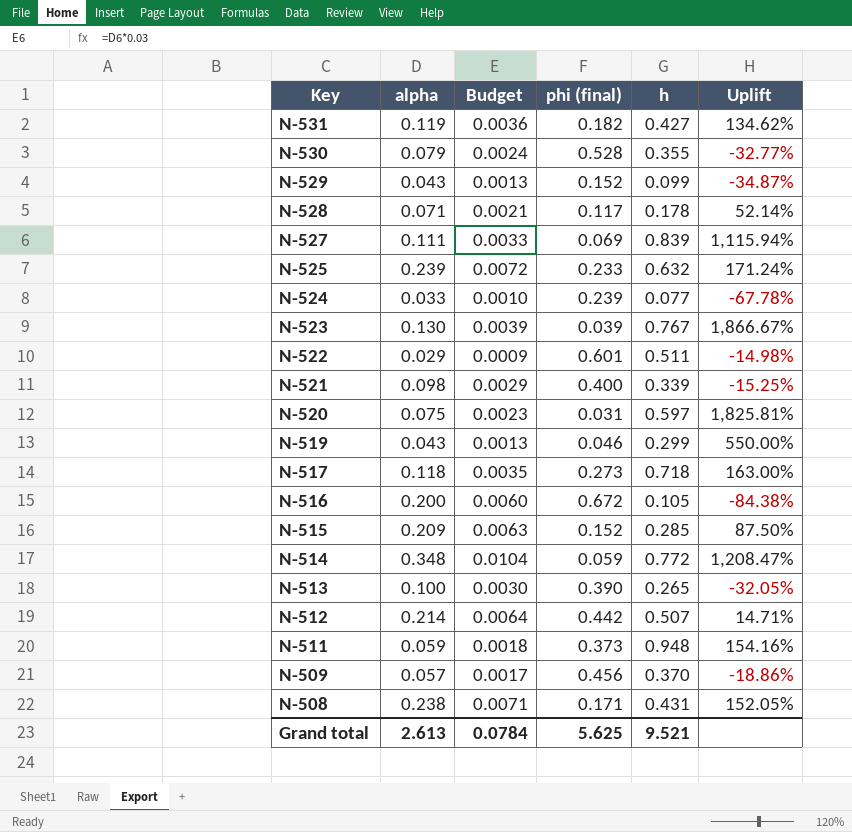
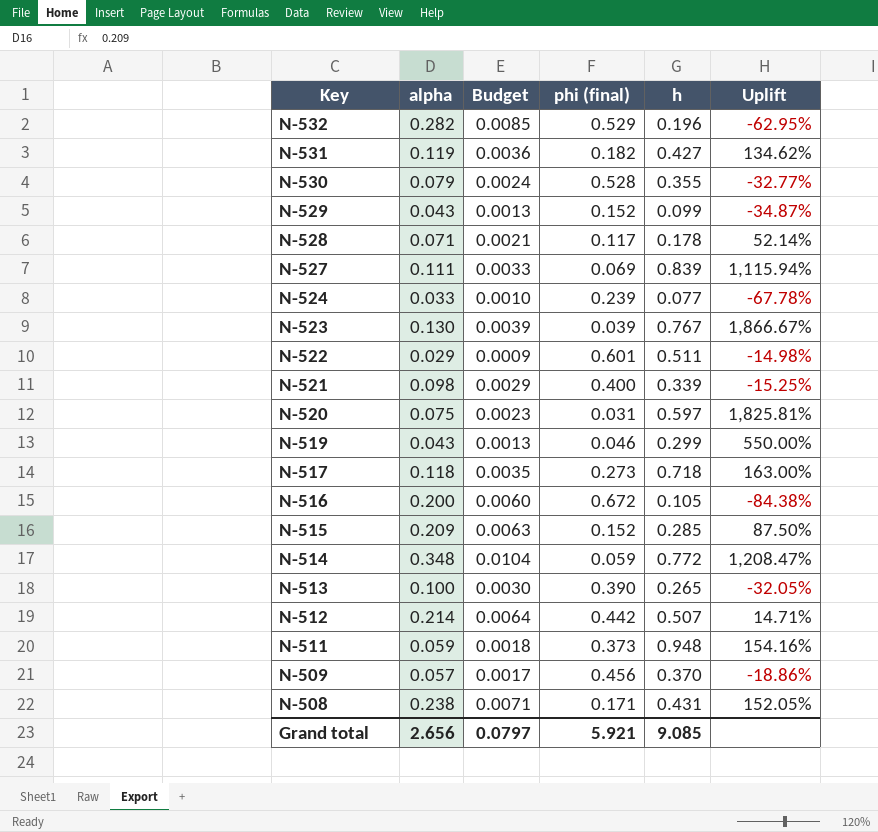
row N-525: 0.239 | 0.0072 | 0.233 | 0.632 | 171.24% -> none
row N-532: none -> 0.282 | 0.0085 | 0.529 | 0.196 | -62.95%
Grand total | alpha: 2.613 -> 2.656
Grand total | Budget: 0.0784 -> 0.0797
Grand total | phi (final): 5.625 -> 5.921
Grand total | h: 9.521 -> 9.085

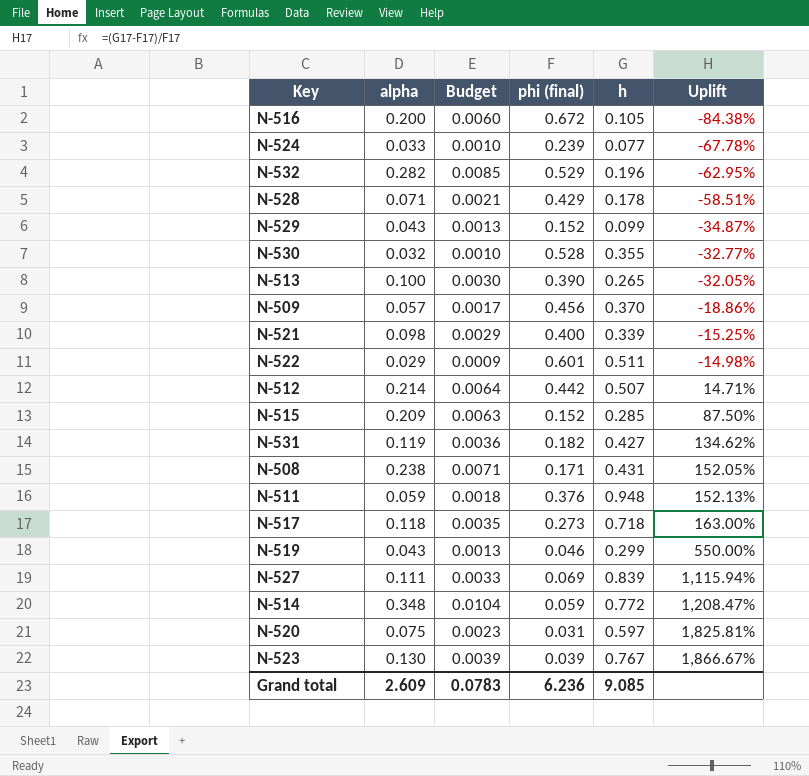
row order: Key descending -> Uplift ascending
N-528 | phi (final): 0.117 -> 0.429
N-528 | Uplift: 52.14% -> -58.51%
N-530 | alpha: 0.079 -> 0.032
N-530 | Budget: 0.0024 -> 0.0010
N-511 | phi (final): 0.373 -> 0.376
N-511 | Uplift: 154.16% -> 152.13%
Grand total | alpha: 2.656 -> 2.609
Grand total | Budget: 0.0797 -> 0.0783
Grand total | phi (final): 5.921 -> 6.236

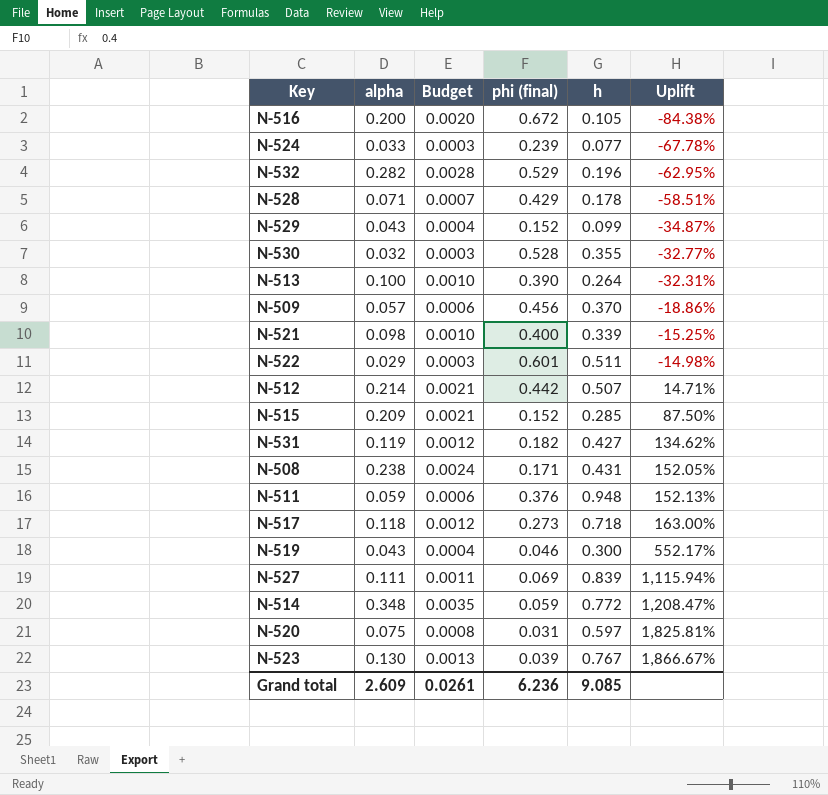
column Budget | formula: [alpha] * 0.03 -> [alpha] * 0.01
N-513 | h: 0.265 -> 0.264
N-513 | Uplift: -32.05% -> -32.31%
N-519 | h: 0.299 -> 0.300
N-519 | Uplift: 550.00% -> 552.17%
Grand total | Budget: 0.0783 -> 0.0261

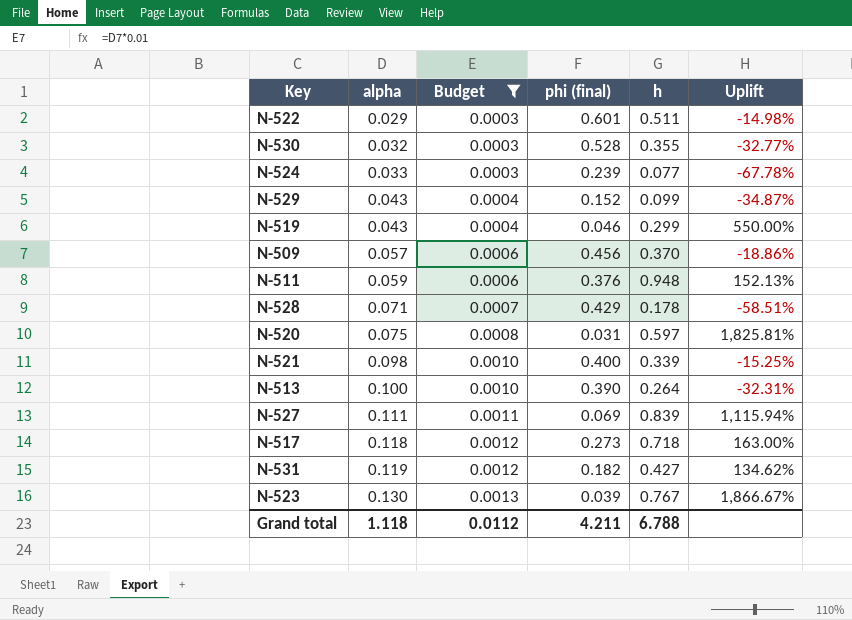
filter: none -> Budget <= 0.0013
row order: Uplift ascending -> alpha ascending
N-519 | h: 0.300 -> 0.299
N-519 | Uplift: 552.17% -> 550.00%
Grand total | alpha: 2.609 -> 1.118
Grand total | Budget: 0.0261 -> 0.0112
Grand total | phi (final): 6.236 -> 4.211
Grand total | h: 9.085 -> 6.788

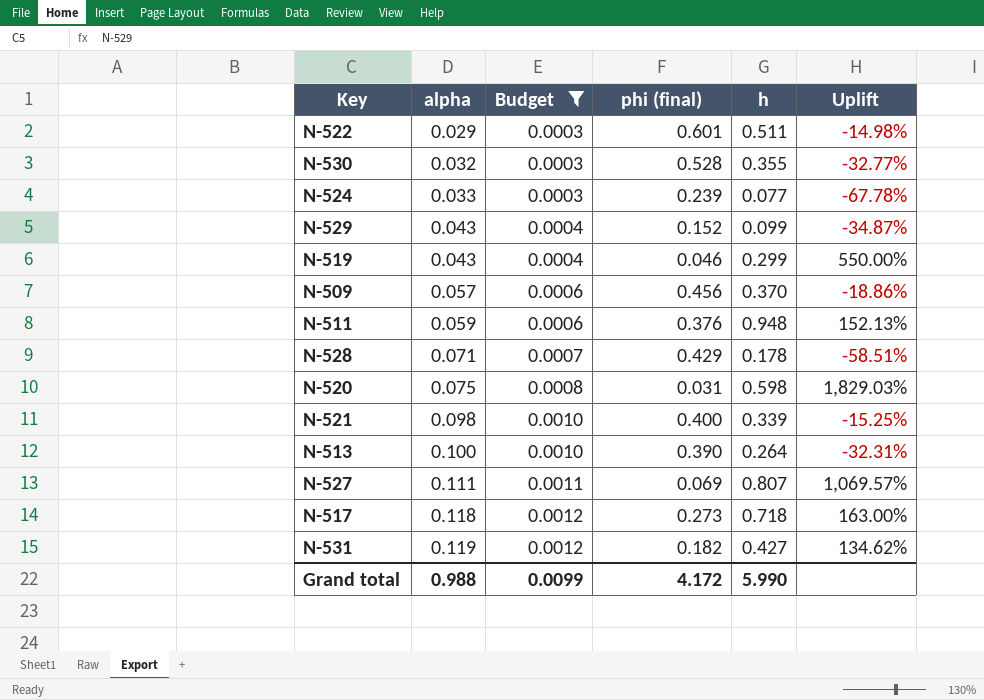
row N-523: 0.130 | 0.0013 | 0.039 | 0.767 | 1,866.67% -> none
N-520 | h: 0.597 -> 0.598
N-520 | Uplift: 1,825.81% -> 1,829.03%
N-527 | h: 0.839 -> 0.807
N-527 | Uplift: 1,115.94% -> 1,069.57%
Grand total | alpha: 1.118 -> 0.988
Grand total | Budget: 0.0112 -> 0.0099
Grand total | phi (final): 4.211 -> 4.172
Grand total | h: 6.788 -> 5.990

